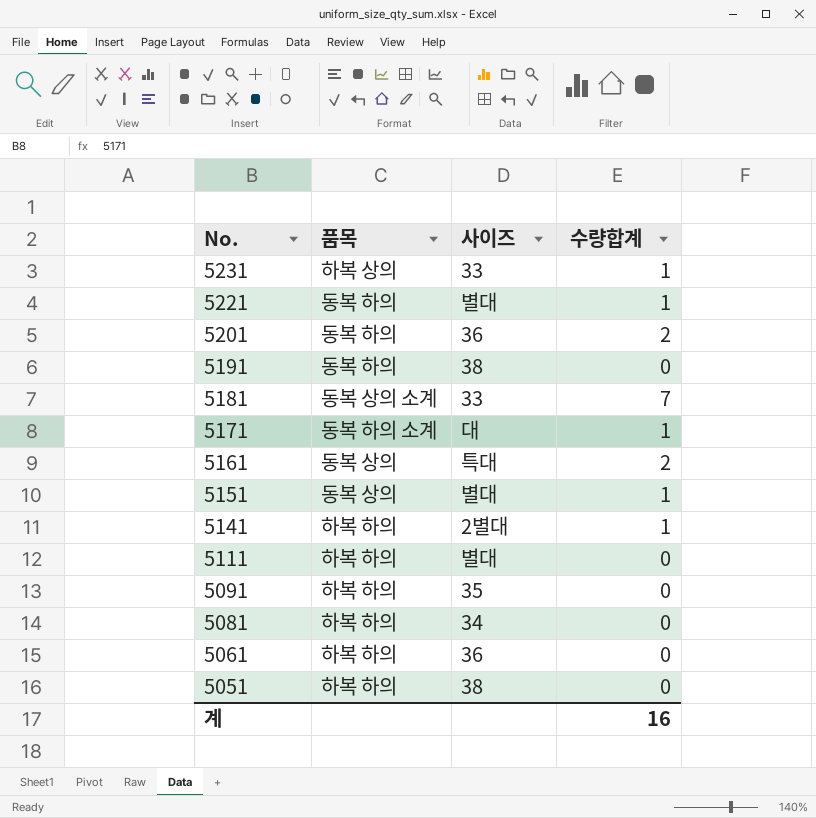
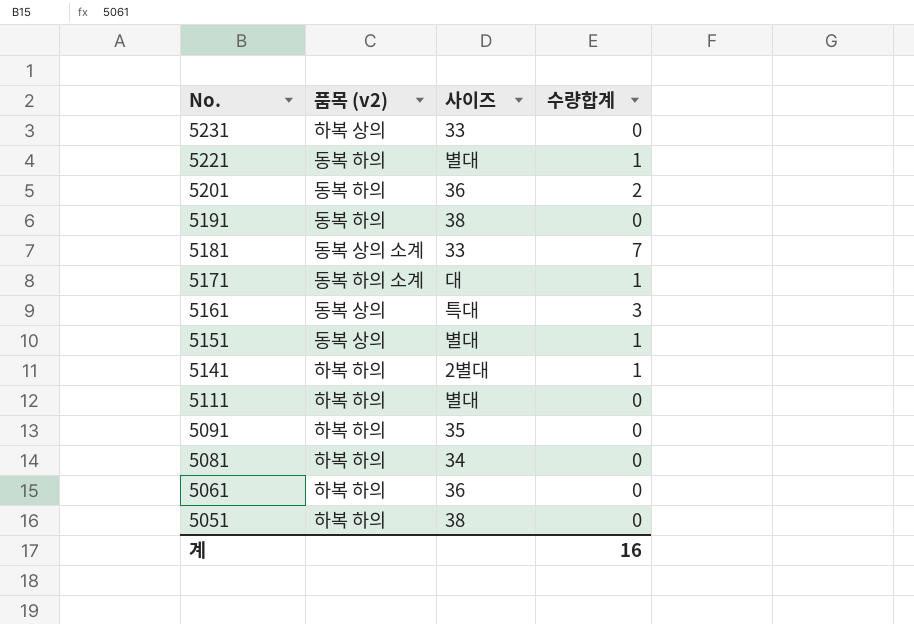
column name: 품목 -> 품목 (v2)
5231 | 수량합계: 1 -> 0
5161 | 수량합계: 2 -> 3

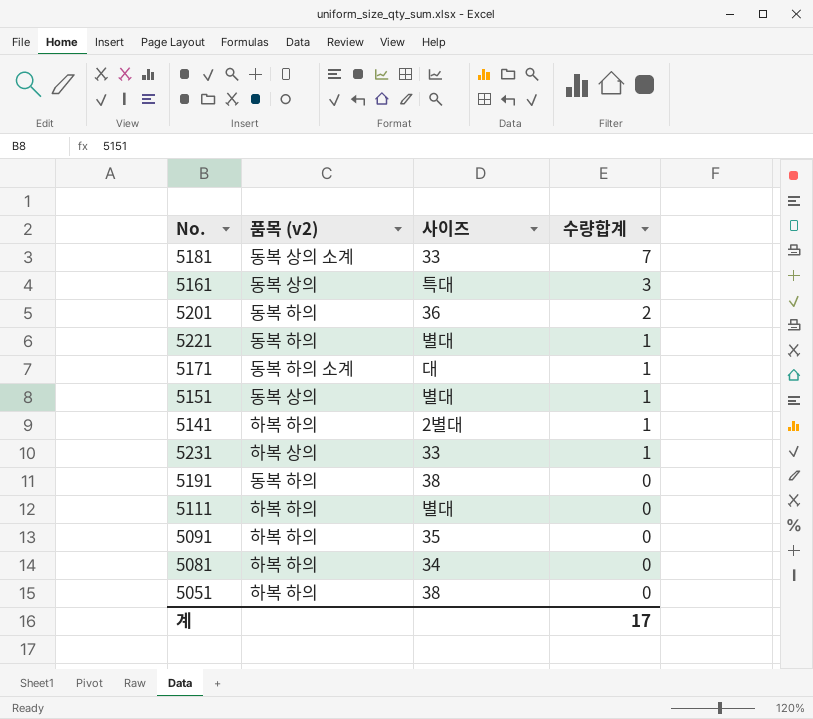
row order: No. descending -> 수량합계 descending
row 5061: 하복 하의 | 36 | 0 -> none
5231 | 수량합계: 0 -> 1
계 | 수량합계: 16 -> 17

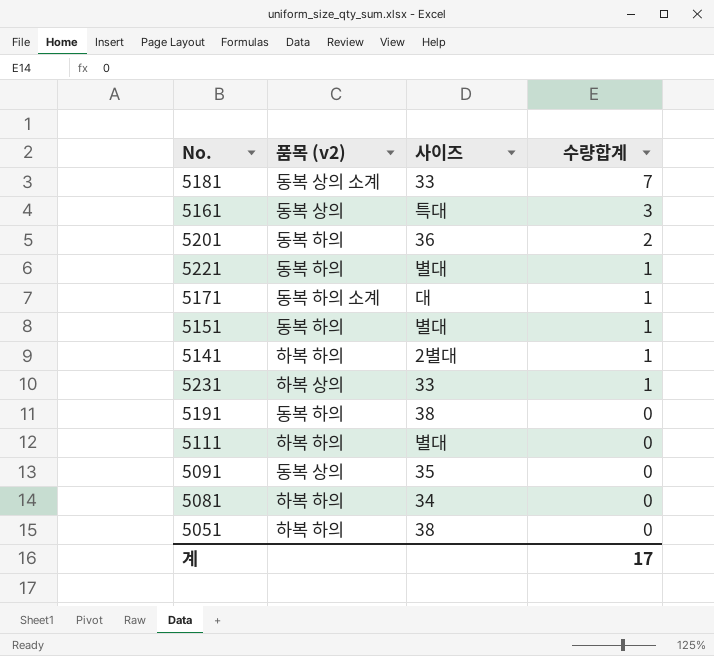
5151 | 품목 (v2): 동복 상의 -> 동복 하의
5091 | 품목 (v2): 하복 하의 -> 동복 상의

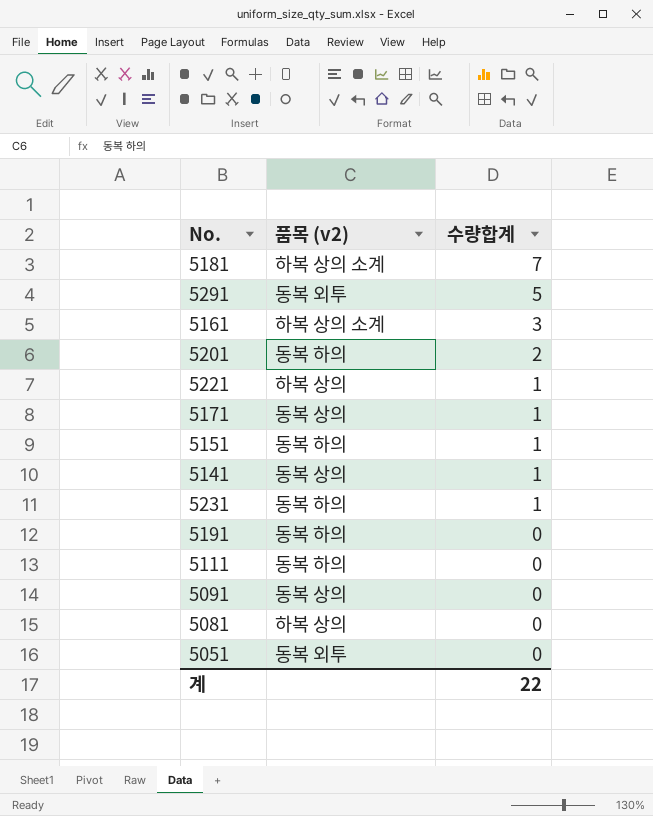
column 사이즈 | position: 3 -> none
5181 | 품목 (v2): 동복 상의 소계 -> 하복 상의 소계
row 5291: none -> 동복 외투 | 5
5161 | 품목 (v2): 동복 상의 -> 하복 상의 소계
5221 | 품목 (v2): 동복 하의 -> 하복 상의
5171 | 품목 (v2): 동복 하의 소계 -> 동복 상의
5141 | 품목 (v2): 하복 하의 -> 동복 상의
5231 | 품목 (v2): 하복 상의 -> 동복 하의
5111 | 품목 (v2): 하복 하의 -> 동복 하의
5081 | 품목 (v2): 하복 하의 -> 하복 상의
5051 | 품목 (v2): 하복 하의 -> 동복 외투
계 | 수량합계: 17 -> 22

